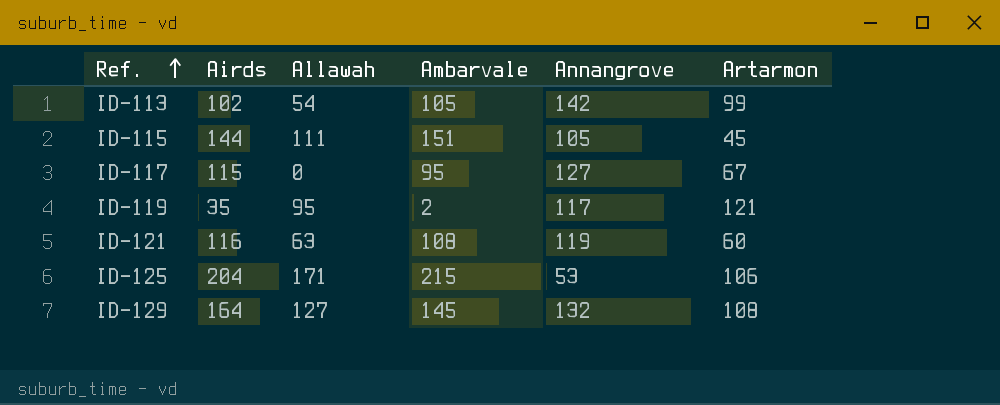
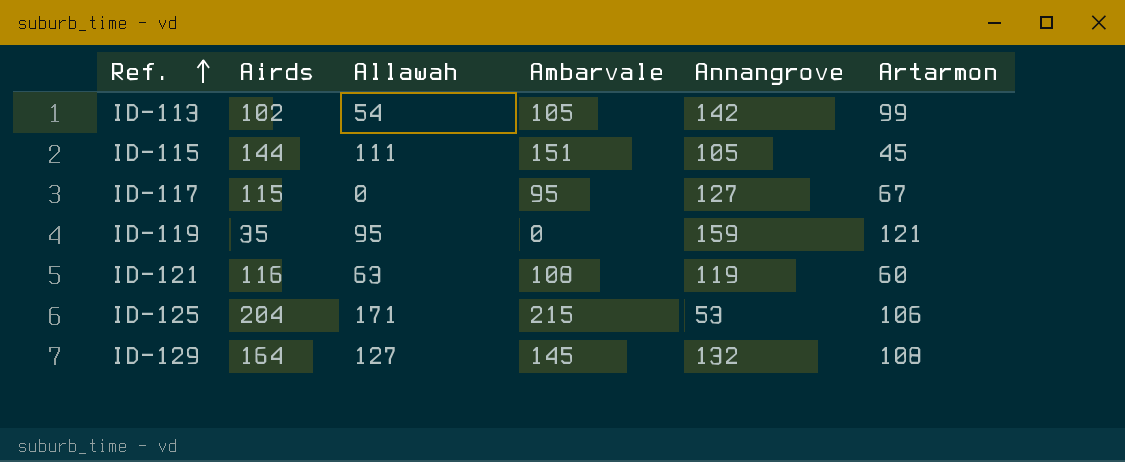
ID-119 | Ambarvale: 2 -> 0
ID-119 | Annangrove: 117 -> 159

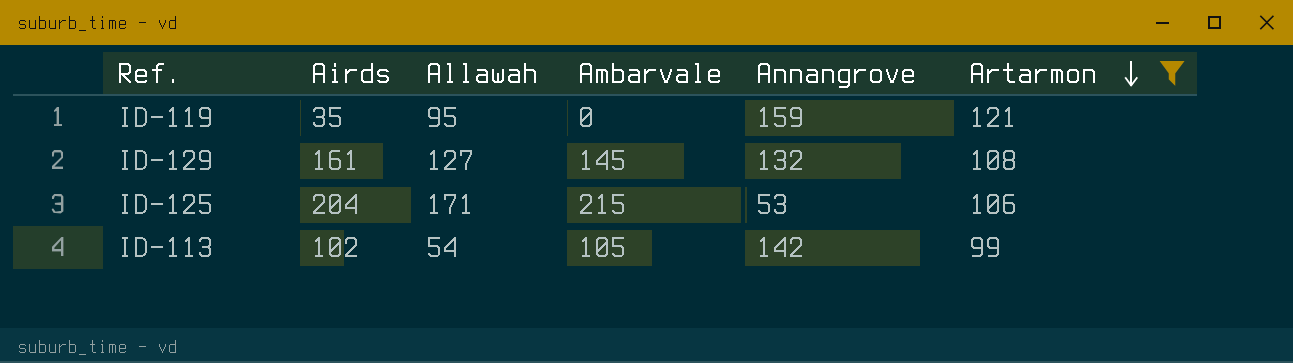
filter: none -> Artarmon >= 99
row order: Ref. ascending -> Artarmon descending
ID-129 | Airds: 164 -> 161

